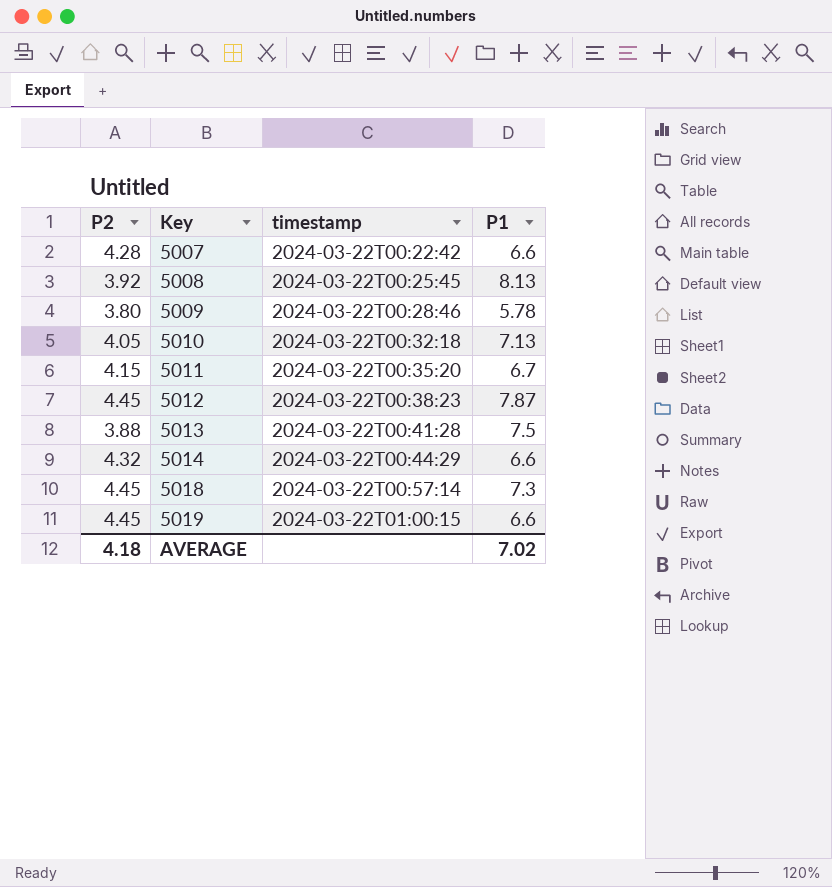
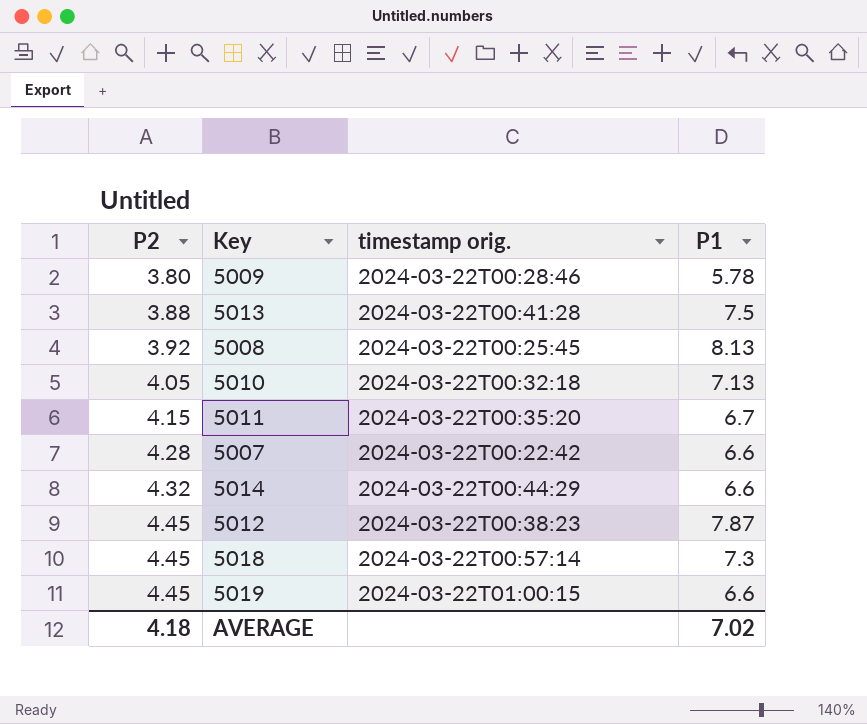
row order: Key ascending -> P2 ascending
column name: timestamp -> timestamp orig.

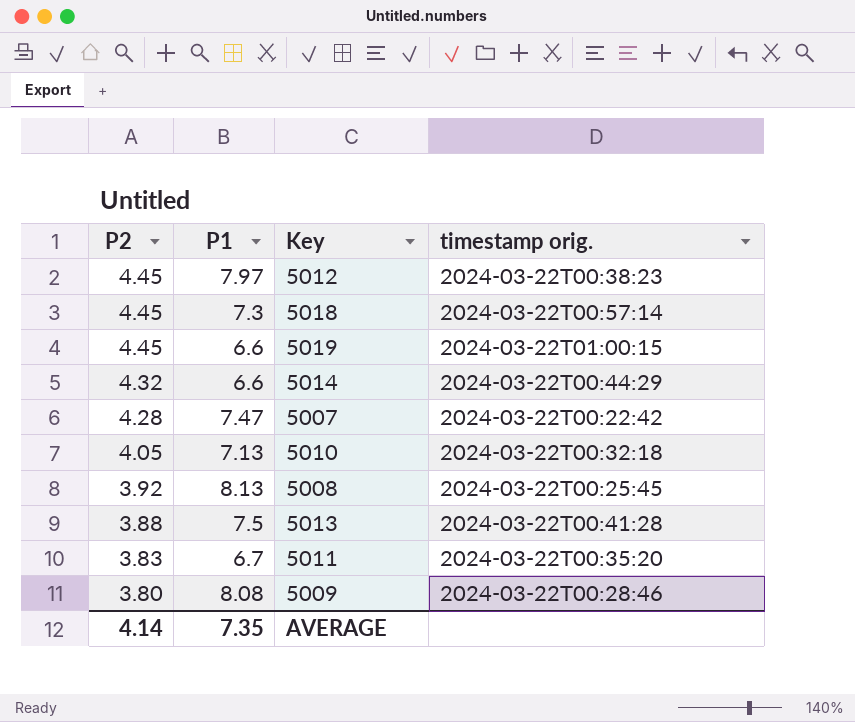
row order: P2 ascending -> P2 descending
column P1 | position: 4 -> 2
5012 | P1: 7.87 -> 7.97
5007 | P1: 6.6 -> 7.47
5011 | P2: 4.15 -> 3.83
5009 | P1: 5.78 -> 8.08
AVERAGE | P2: 4.18 -> 4.14
AVERAGE | P1: 7.02 -> 7.35

